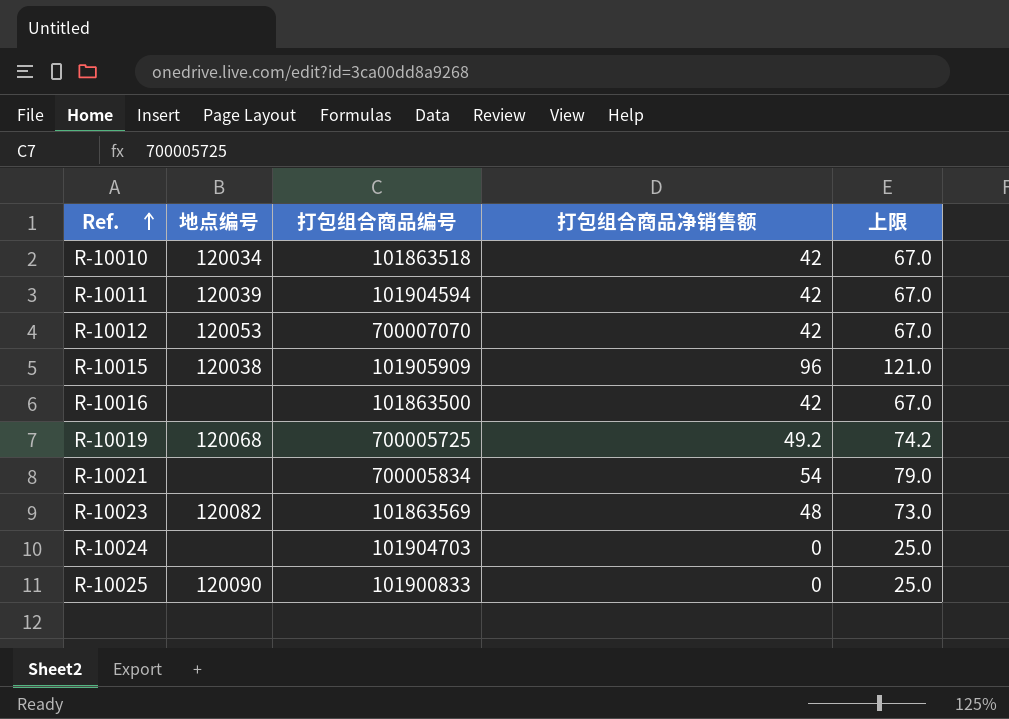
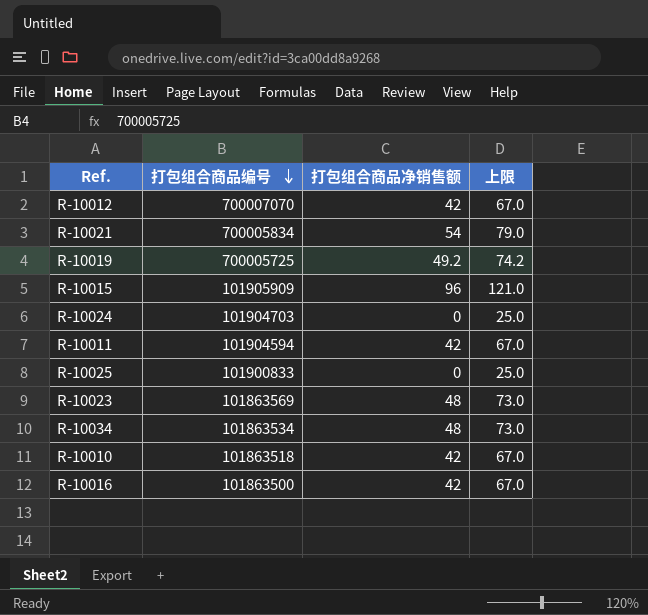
row order: Ref. ascending -> 打包组合商品编号 descending
column 地点编号 | position: 2 -> none
row R-10034: none -> 101863534 | 48 | 73.0

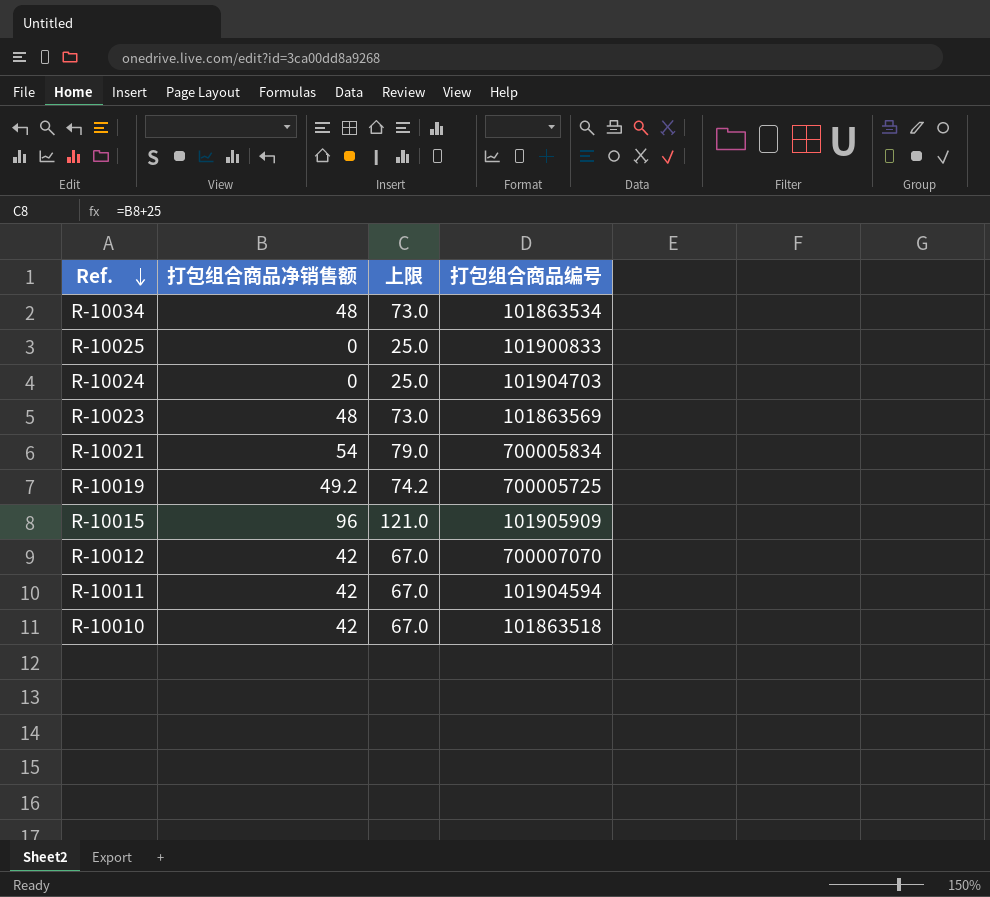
row order: 打包组合商品编号 descending -> Ref. descending
column 打包组合商品编号 | position: 2 -> 4
row R-10016: 101863500 | 42 | 67.0 -> none

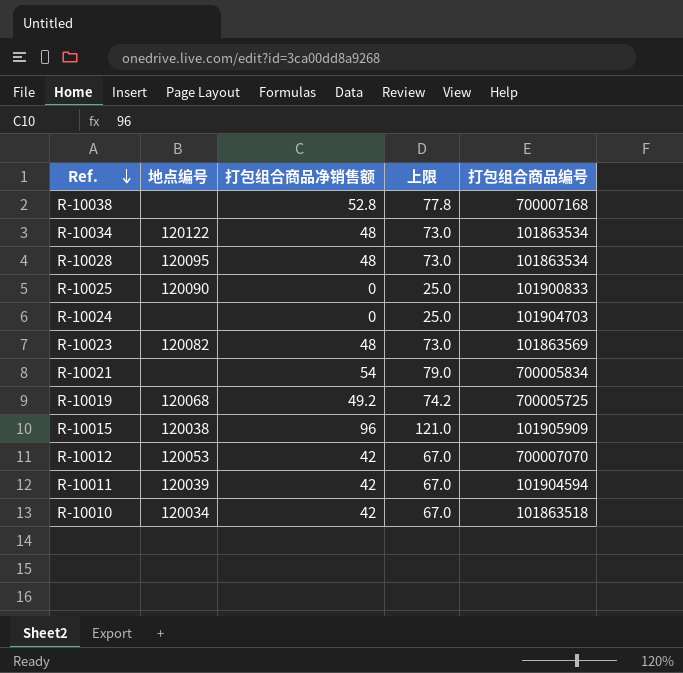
column 地点编号 | position: none -> 2
row R-10038: none -> none | 52.8 | 77.8 | 700007168
row R-10028: none -> 120095 | 48 | 73.0 | 101863534

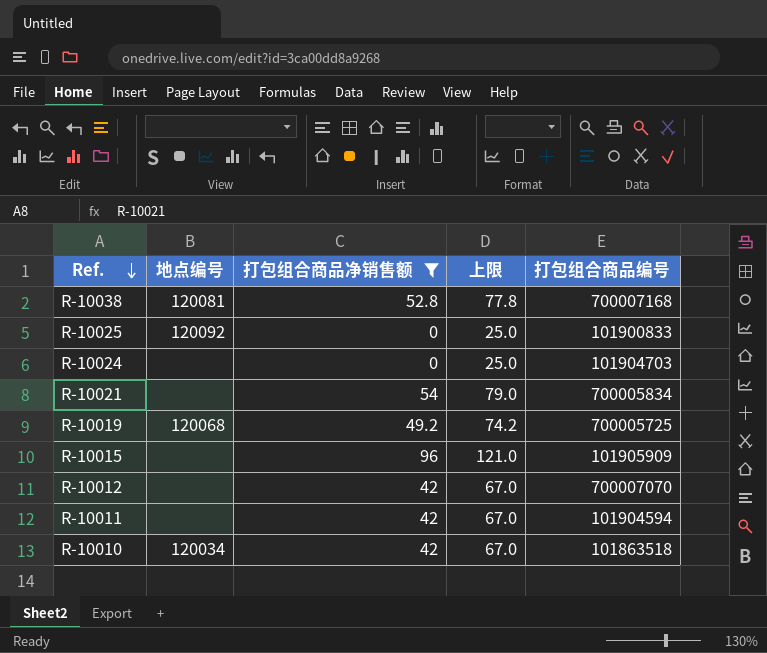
filter: none -> 打包组合商品净销售额 != 48
R-10038 | 地点编号: none -> 120081
R-10025 | 地点编号: 120090 -> 120092
R-10015 | 地点编号: 120038 -> none
R-10012 | 地点编号: 120053 -> none
R-10011 | 地点编号: 120039 -> none

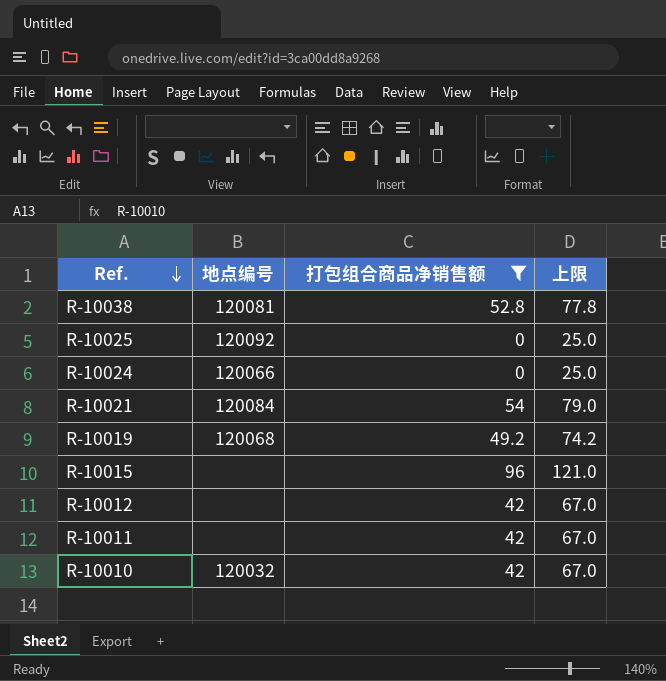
column 打包组合商品编号 | position: 5 -> none
R-10024 | 地点编号: none -> 120066
R-10021 | 地点编号: none -> 120084
R-10010 | 地点编号: 120034 -> 120032

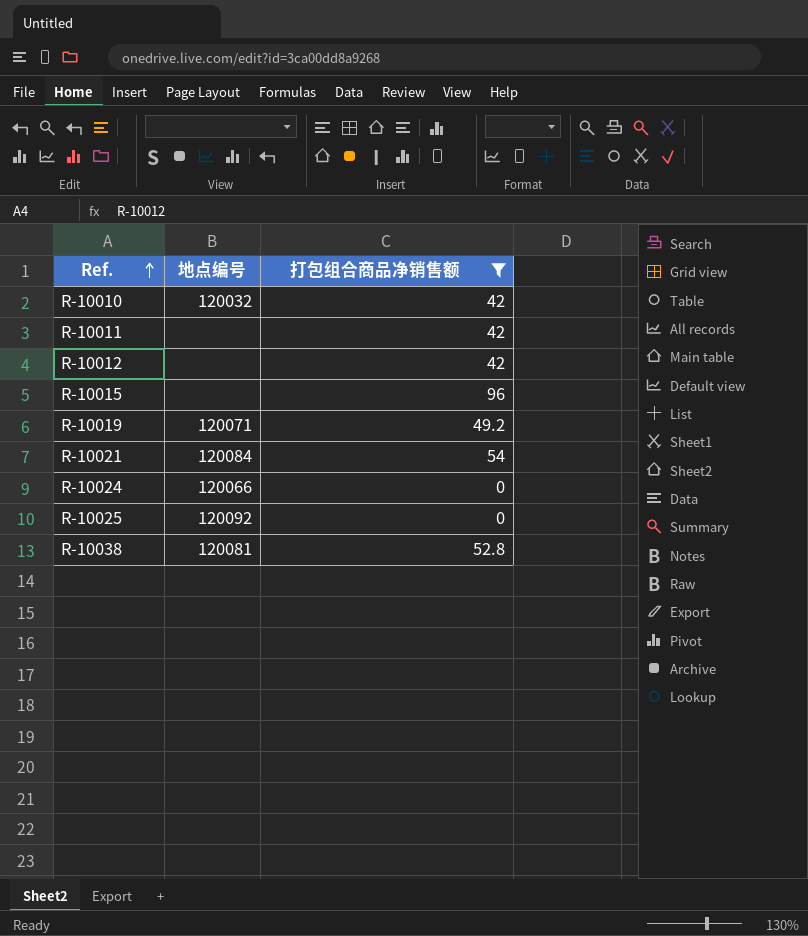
row order: Ref. descending -> Ref. ascending
column 上限 | formula: [打包组合商品净销售额] + 25 -> none
R-10019 | 地点编号: 120068 -> 120071

